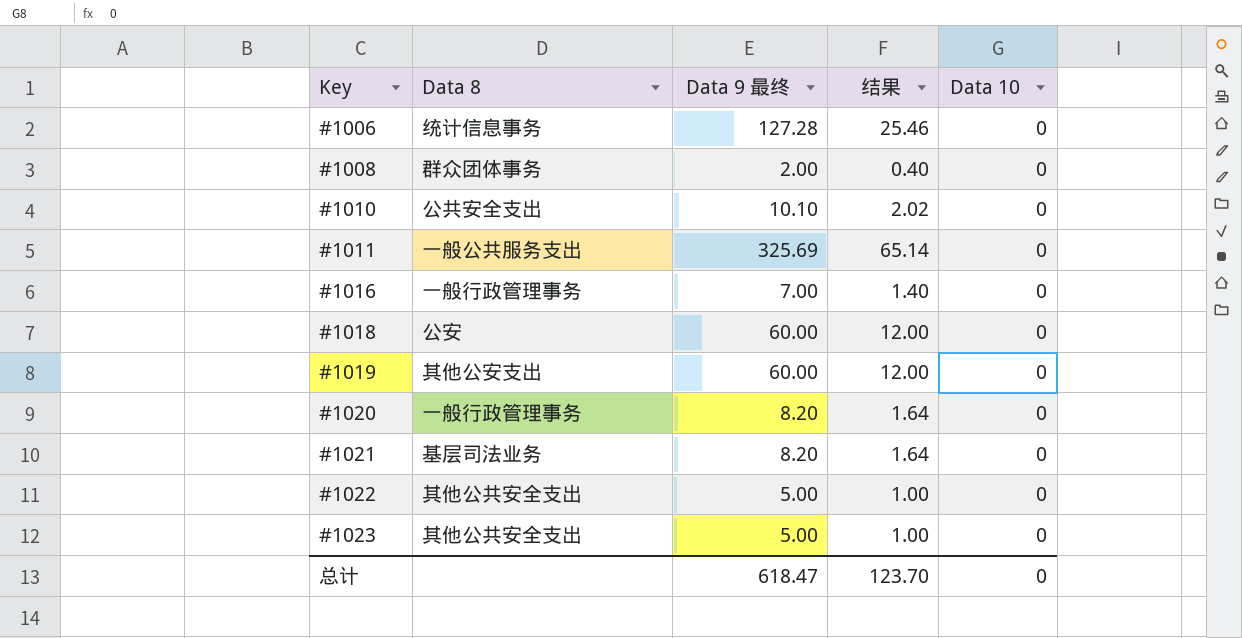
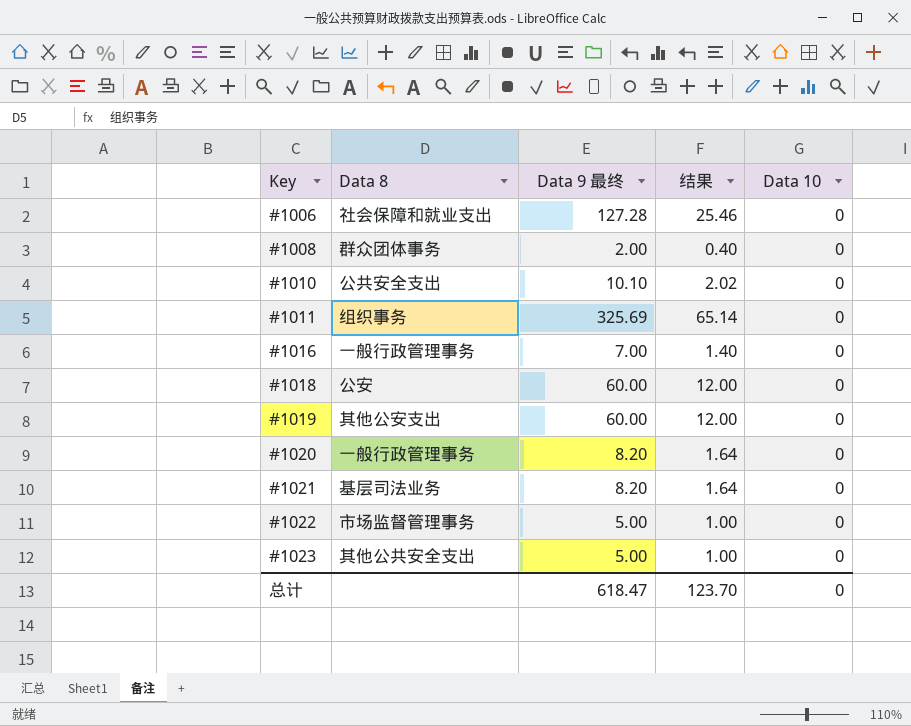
#1006 | Data 8: 统计信息事务 -> 社会保障和就业支出
#1011 | Data 8: 一般公共服务支出 -> 组织事务
#1022 | Data 8: 其他公共安全支出 -> 市场监督管理事务

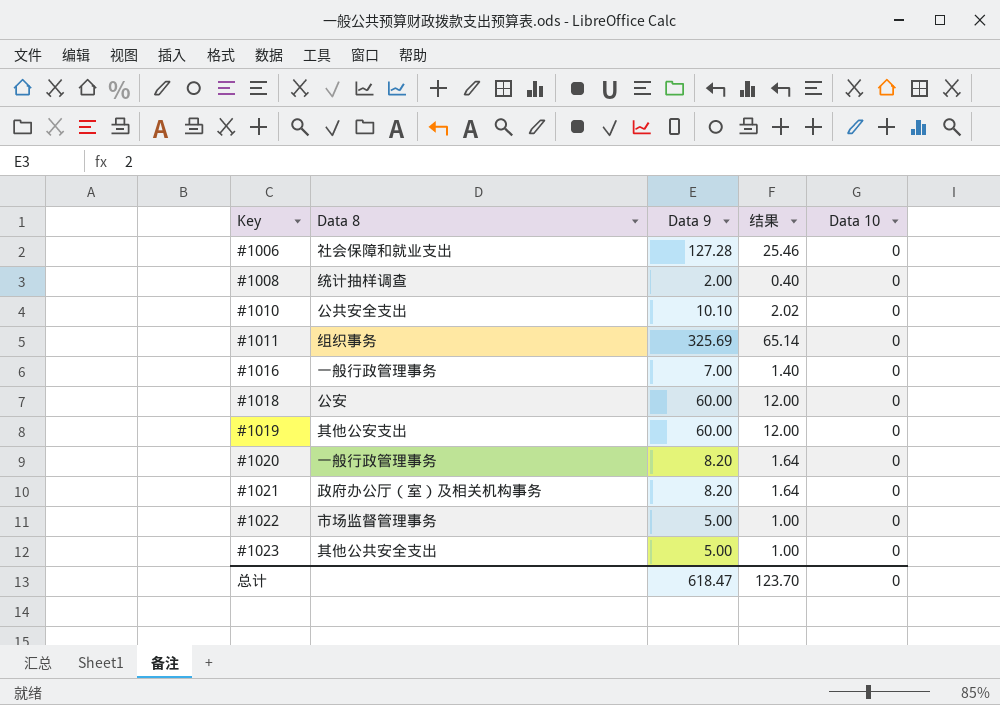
column name: Data 9 最终 -> Data 9
#1008 | Data 8: 群众团体事务 -> 统计抽样调查
#1021 | Data 8: 基层司法业务 -> 政府办公厅（室）及相关机构事务

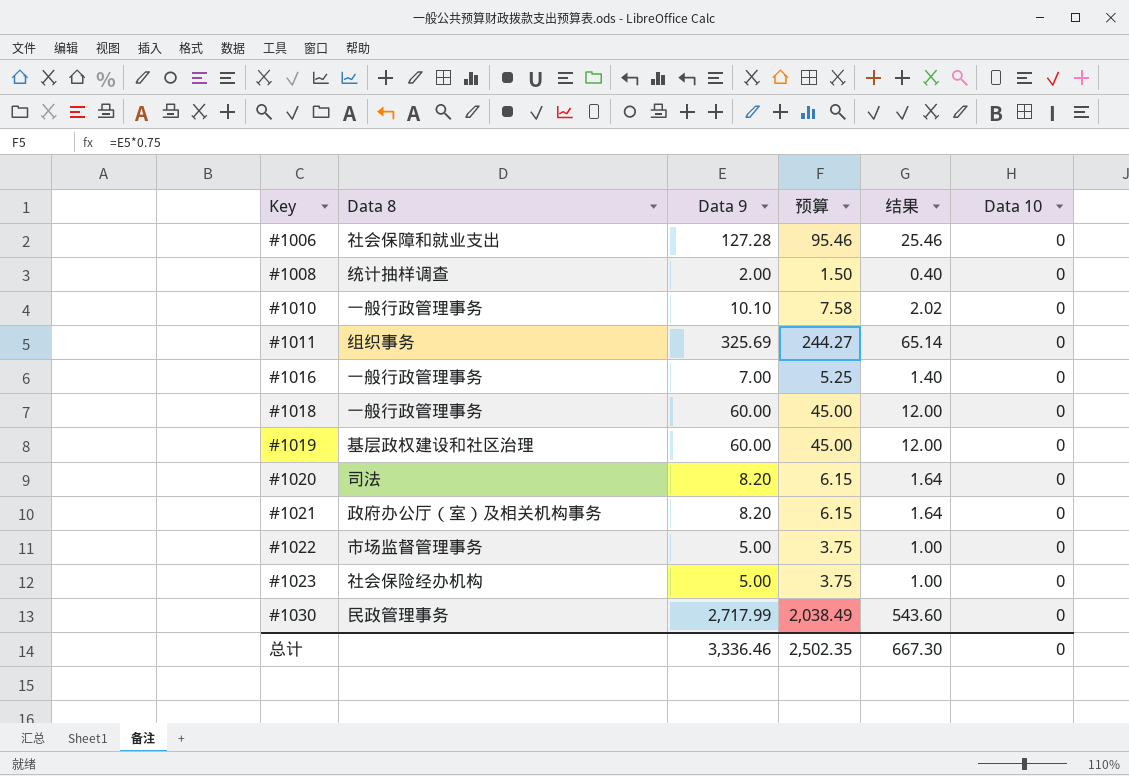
column 预算 | formula: none -> [Data 9] * 0.75
#1010 | Data 8: 公共安全支出 -> 一般行政管理事务
#1018 | Data 8: 公安 -> 一般行政管理事务
#1019 | Data 8: 其他公安支出 -> 基层政权建设和社区治理
#1020 | Data 8: 一般行政管理事务 -> 司法
#1023 | Data 8: 其他公共安全支出 -> 社会保险经办机构
row #1030: none -> 民政管理事务 | 2,717.99 | 2,038.49 | 543.60 | 0
总计 | Data 9: 618.47 -> 3,336.46
总计 | 结果: 123.70 -> 667.30

